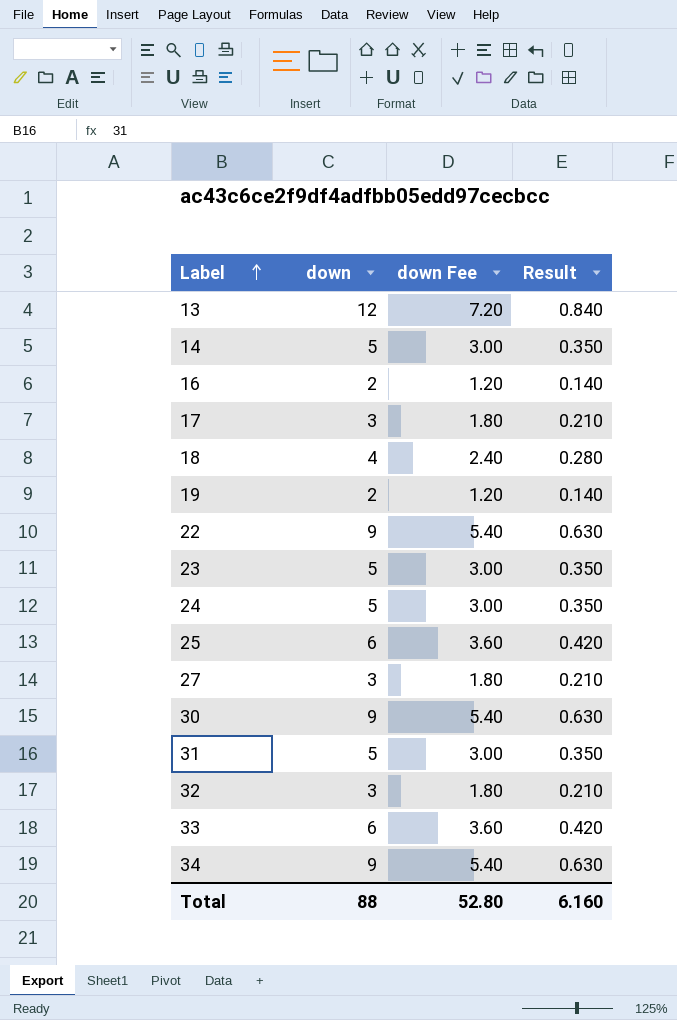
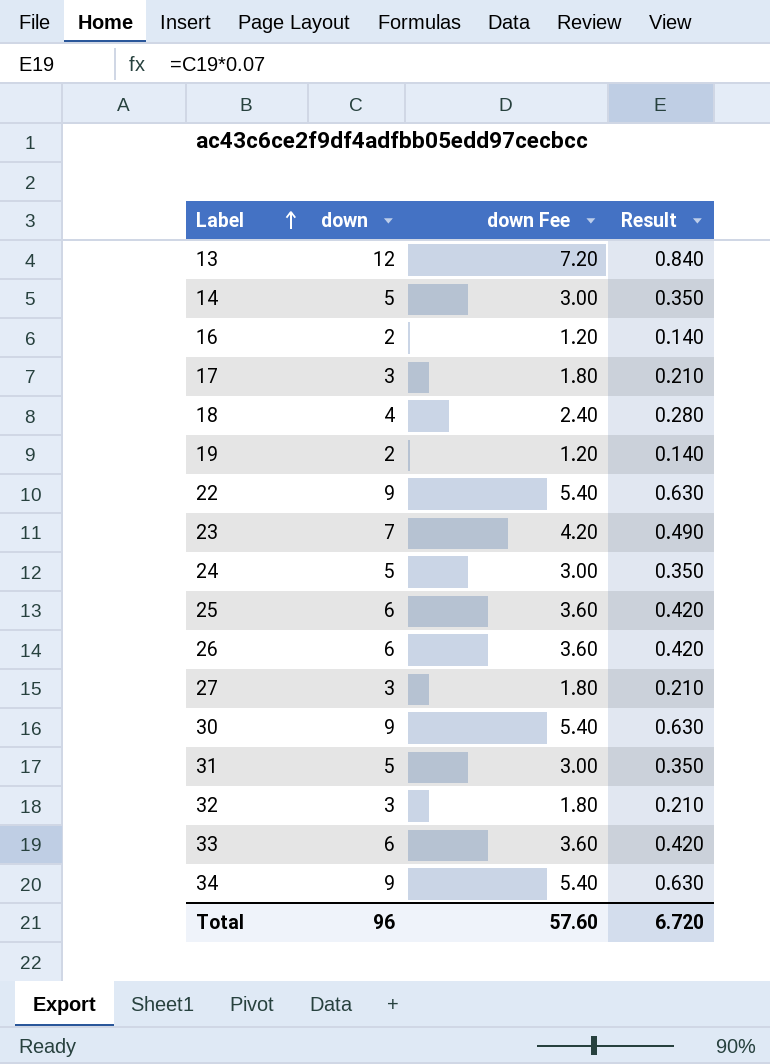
23 | down: 5 -> 7
23 | down Fee: 3.00 -> 4.20
23 | Result: 0.350 -> 0.490
row 26: none -> 6 | 3.60 | 0.420
Total | down: 88 -> 96
Total | down Fee: 52.80 -> 57.60
Total | Result: 6.160 -> 6.720

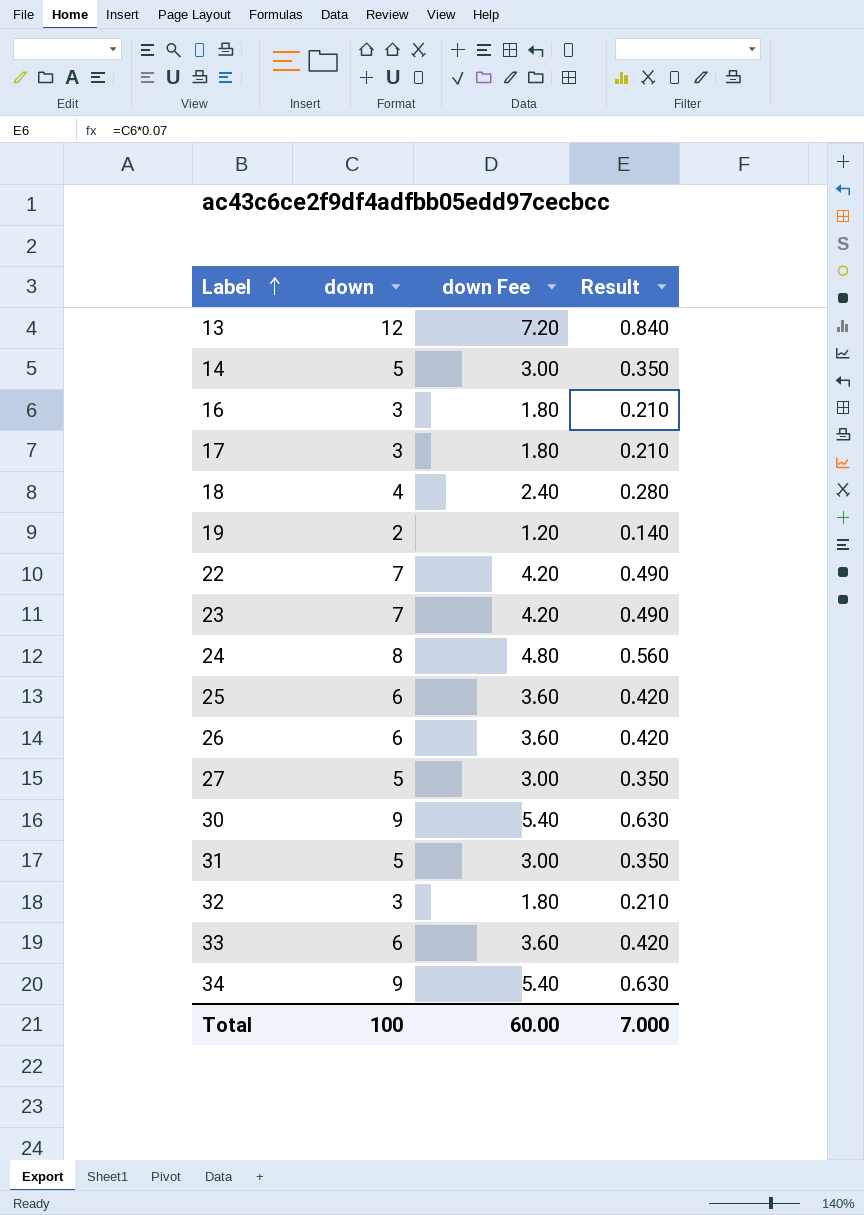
16 | down: 2 -> 3
16 | down Fee: 1.20 -> 1.80
16 | Result: 0.140 -> 0.210
22 | down: 9 -> 7
22 | down Fee: 5.40 -> 4.20
22 | Result: 0.630 -> 0.490
24 | down: 5 -> 8
24 | down Fee: 3.00 -> 4.80
24 | Result: 0.350 -> 0.560
27 | down: 3 -> 5
27 | down Fee: 1.80 -> 3.00
27 | Result: 0.210 -> 0.350
Total | down: 96 -> 100
Total | down Fee: 57.60 -> 60.00
Total | Result: 6.720 -> 7.000

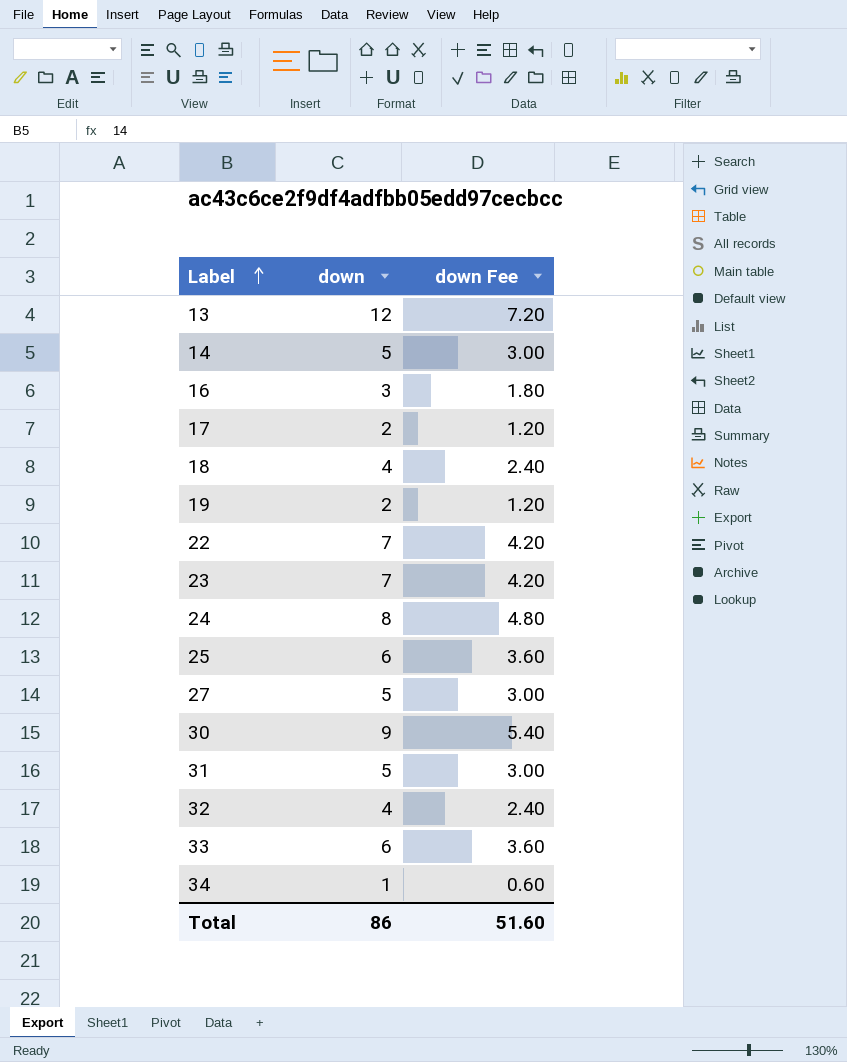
column Result | formula: [down] * 0.07 -> none
row 26: 6 | 3.60 | 0.420 -> none
17 | down: 3 -> 2
17 | down Fee: 1.80 -> 1.20
32 | down: 3 -> 4
32 | down Fee: 1.80 -> 2.40
34 | down: 9 -> 1
34 | down Fee: 5.40 -> 0.60
Total | down: 100 -> 86
Total | down Fee: 60.00 -> 51.60

